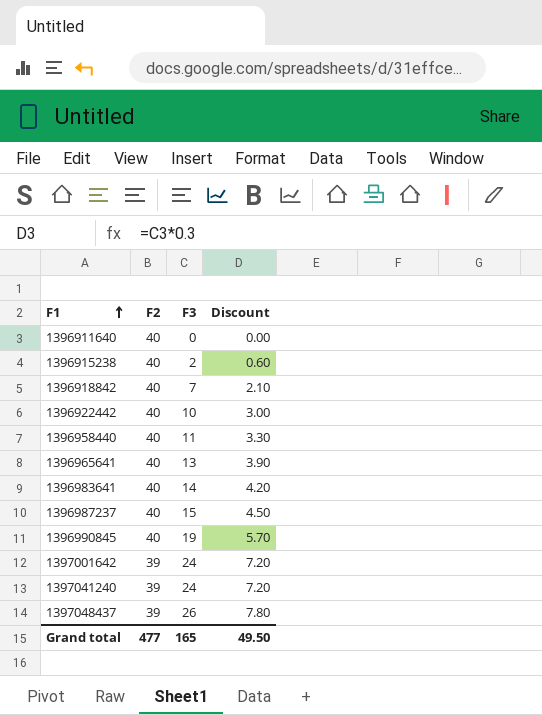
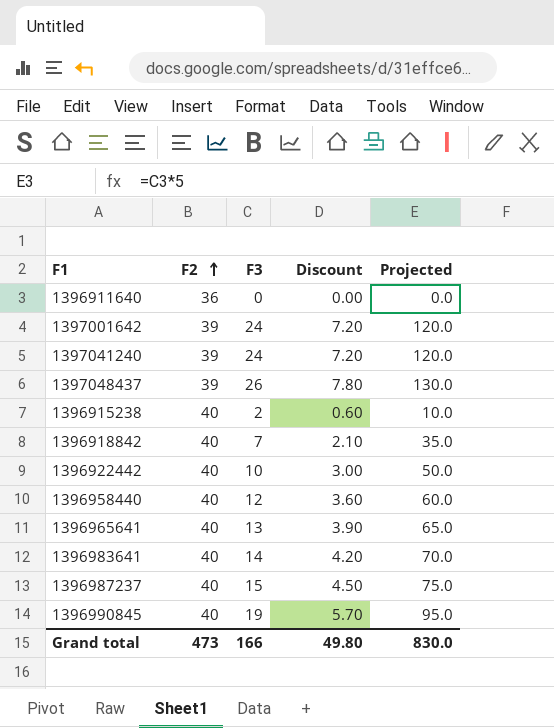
row order: F1 ascending -> F2 ascending
column Projected | formula: none -> [F3] * 5
1396911640 | F2: 40 -> 36
1396958440 | F3: 11 -> 12
1396958440 | Discount: 3.30 -> 3.60
Grand total | F2: 477 -> 473
Grand total | F3: 165 -> 166
Grand total | Discount: 49.50 -> 49.80

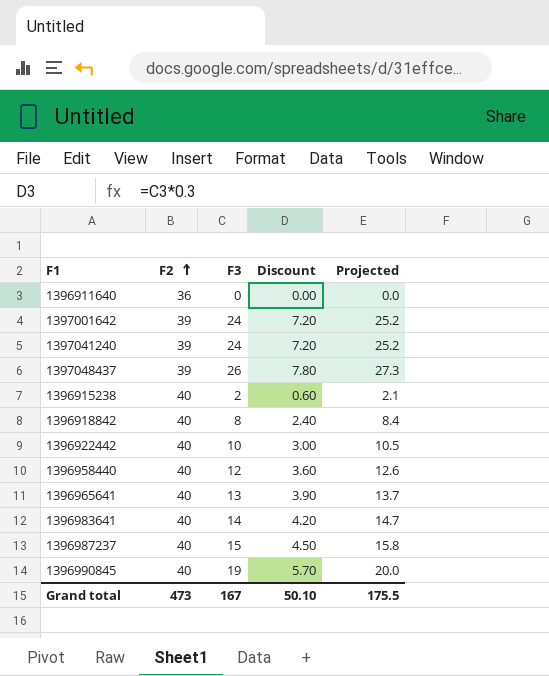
column Projected | formula: [F3] * 5 -> [F3] * 1.05
1396918842 | F3: 7 -> 8
1396918842 | Discount: 2.10 -> 2.40
Grand total | F3: 166 -> 167
Grand total | Discount: 49.80 -> 50.10
Grand total | Projected: 830.0 -> 175.5

